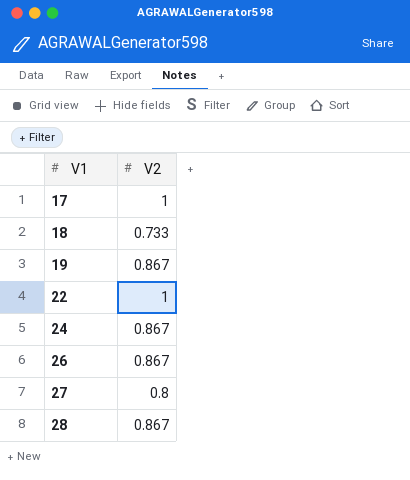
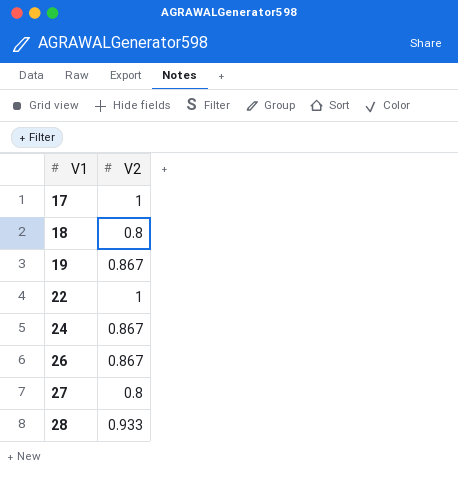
18 | V2: 0.733 -> 0.8
28 | V2: 0.867 -> 0.933

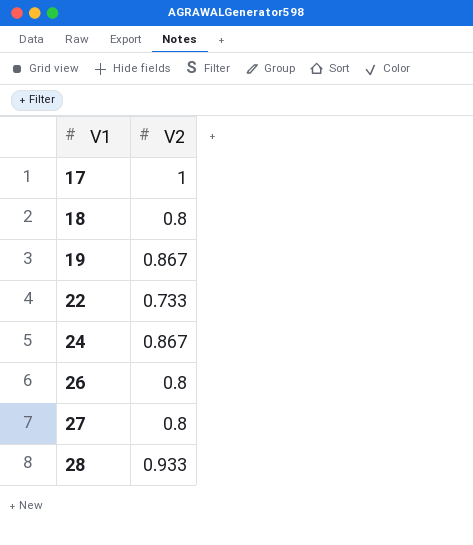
22 | V2: 1 -> 0.733
26 | V2: 0.867 -> 0.8

